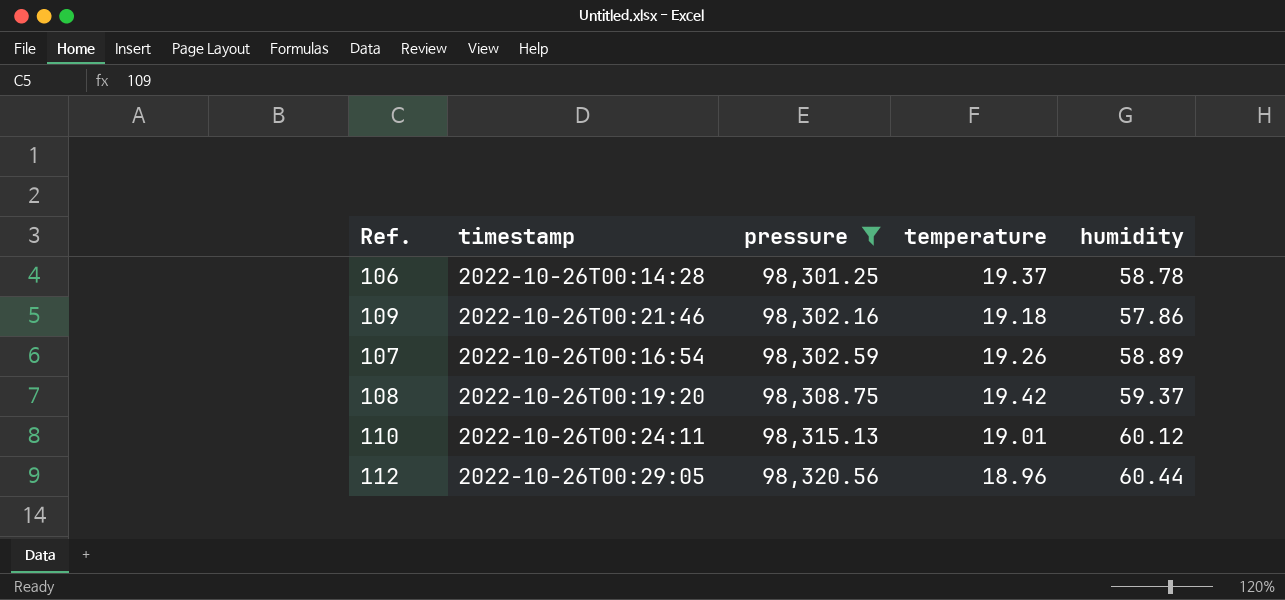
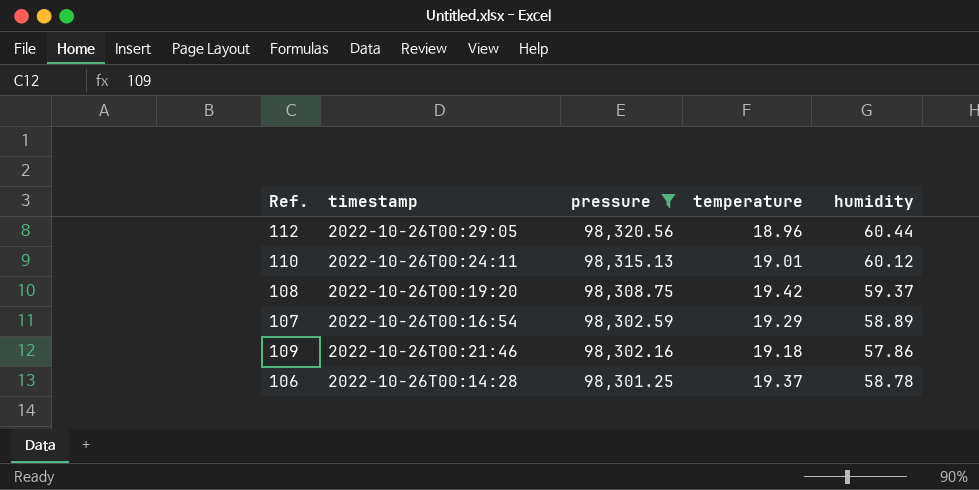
row order: pressure ascending -> pressure descending
107 | temperature: 19.26 -> 19.29

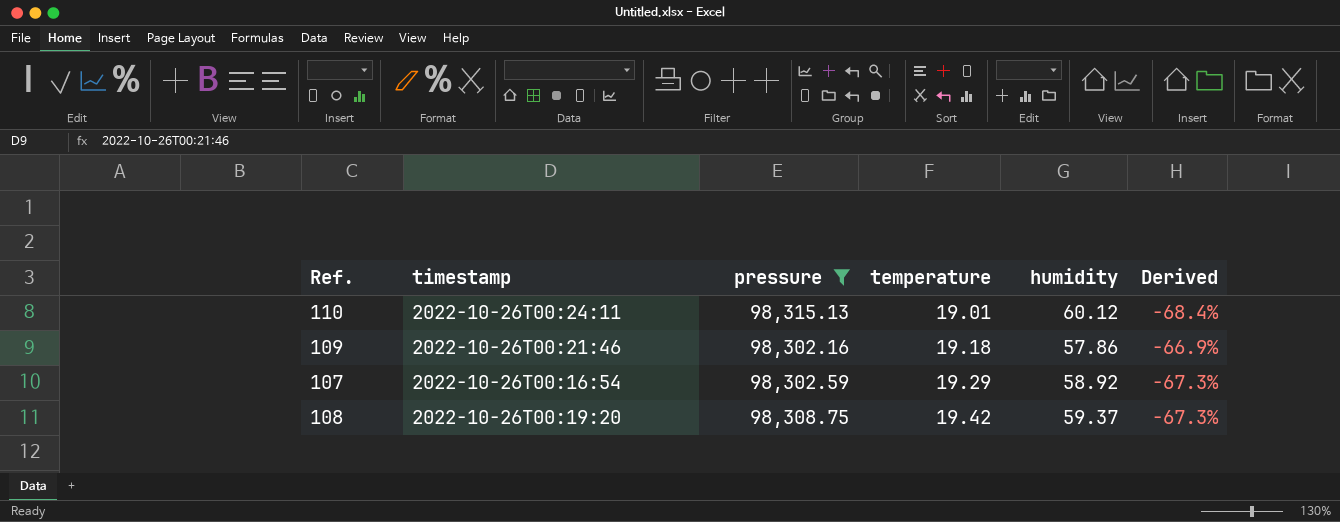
row order: pressure descending -> temperature ascending
column Derived | formula: none -> ([temperature] - [humidity]) / [humidity]
row 112: 2022-10-26T00:29:05 | 98,320.56 | 18.96 | 60.44 -> none
row 106: 2022-10-26T00:14:28 | 98,301.25 | 19.37 | 58.78 -> none
107 | humidity: 58.89 -> 58.92

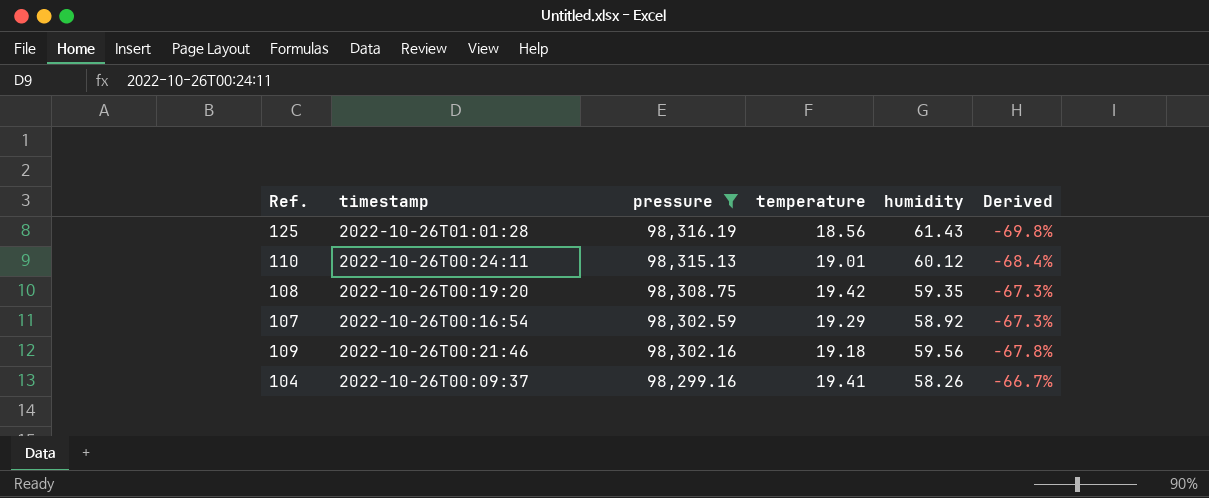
row order: temperature ascending -> pressure descending
row 125: none -> 2022-10-26T01:01:28 | 98,316.19 | 18.56 | 61.43 | -69.8%
108 | humidity: 59.37 -> 59.35
109 | humidity: 57.86 -> 59.56
109 | Derived: -66.9% -> -67.8%
row 104: none -> 2022-10-26T00:09:37 | 98,299.16 | 19.41 | 58.26 | -66.7%

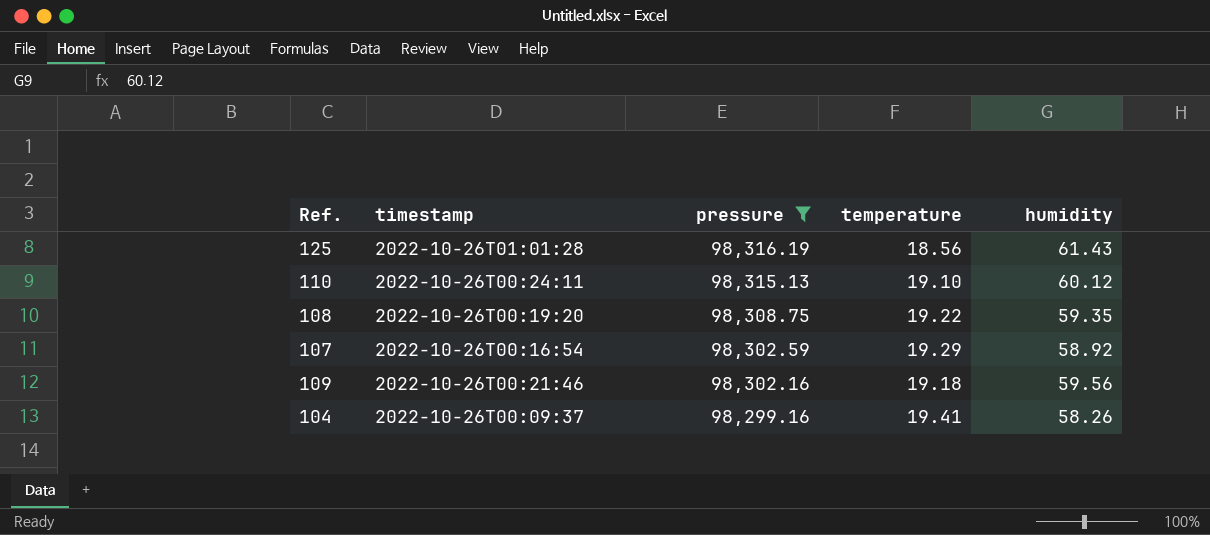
column Derived | formula: ([temperature] - [humidity]) / [humidity] -> none
110 | temperature: 19.01 -> 19.10
108 | temperature: 19.42 -> 19.22

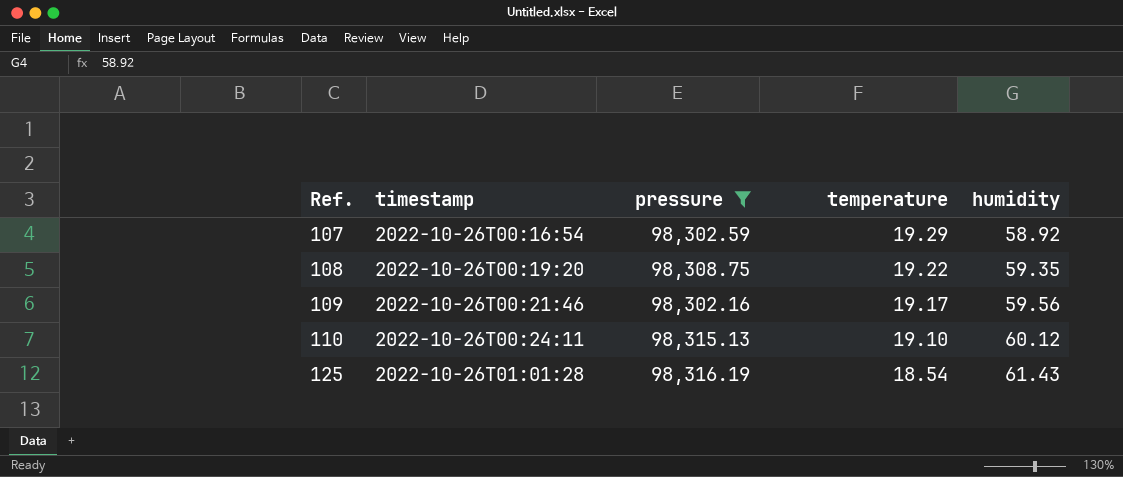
row order: pressure descending -> Ref. ascending
row 104: 2022-10-26T00:09:37 | 98,299.16 | 19.41 | 58.26 -> none
109 | temperature: 19.18 -> 19.17
125 | temperature: 18.56 -> 18.54

